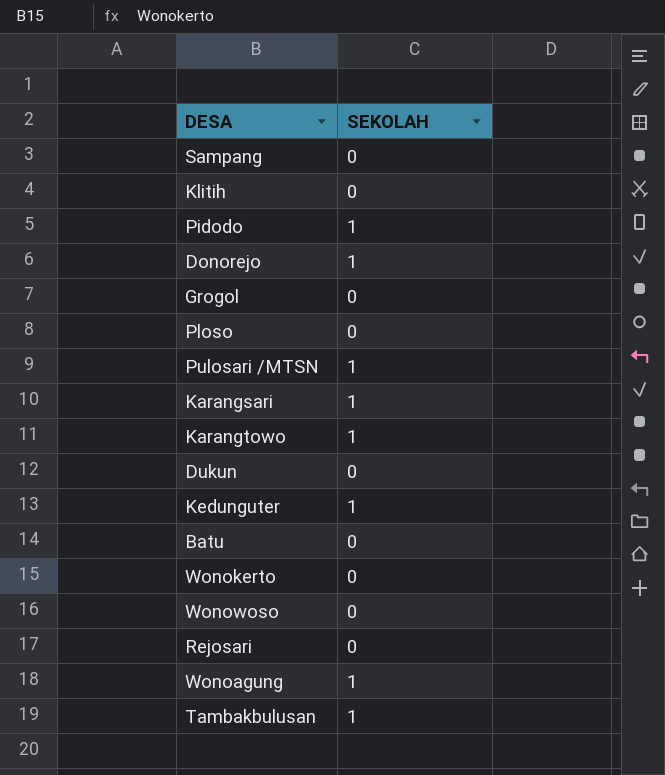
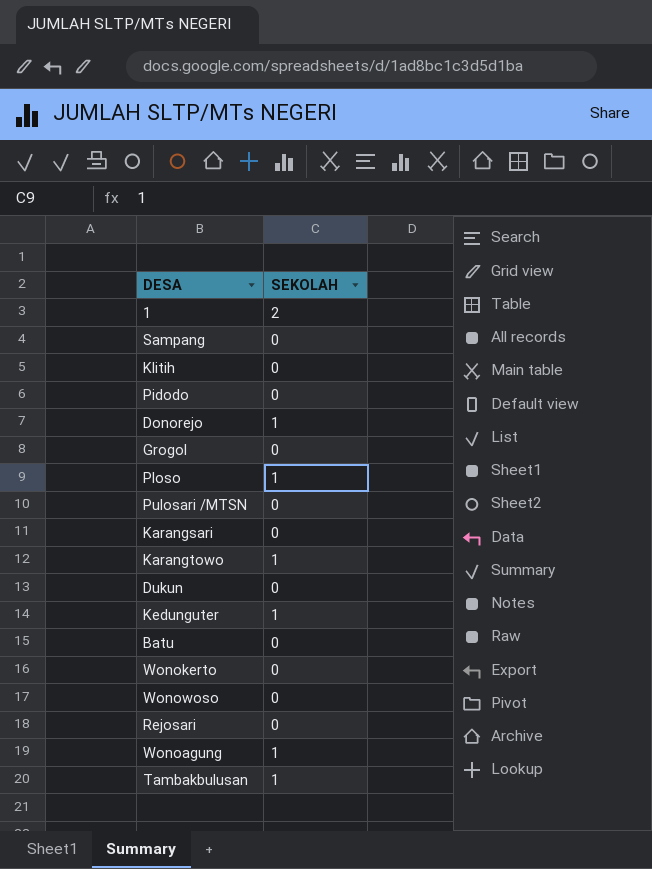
row 1: none -> 2
Pidodo | SEKOLAH: 1 -> 0
Ploso | SEKOLAH: 0 -> 1
Pulosari /MTSN | SEKOLAH: 1 -> 0
Karangsari | SEKOLAH: 1 -> 0

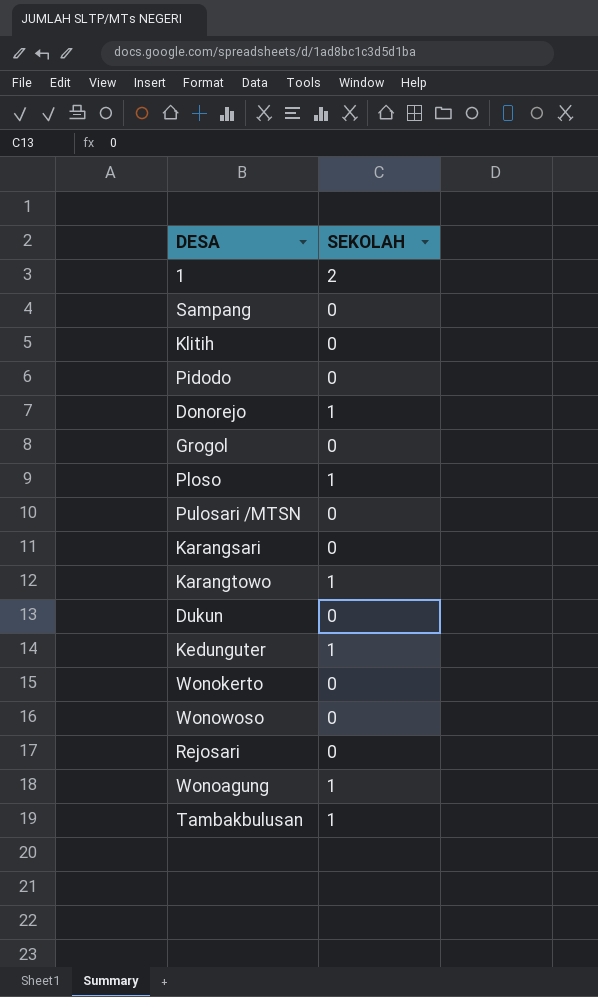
row Batu: 0 -> none

